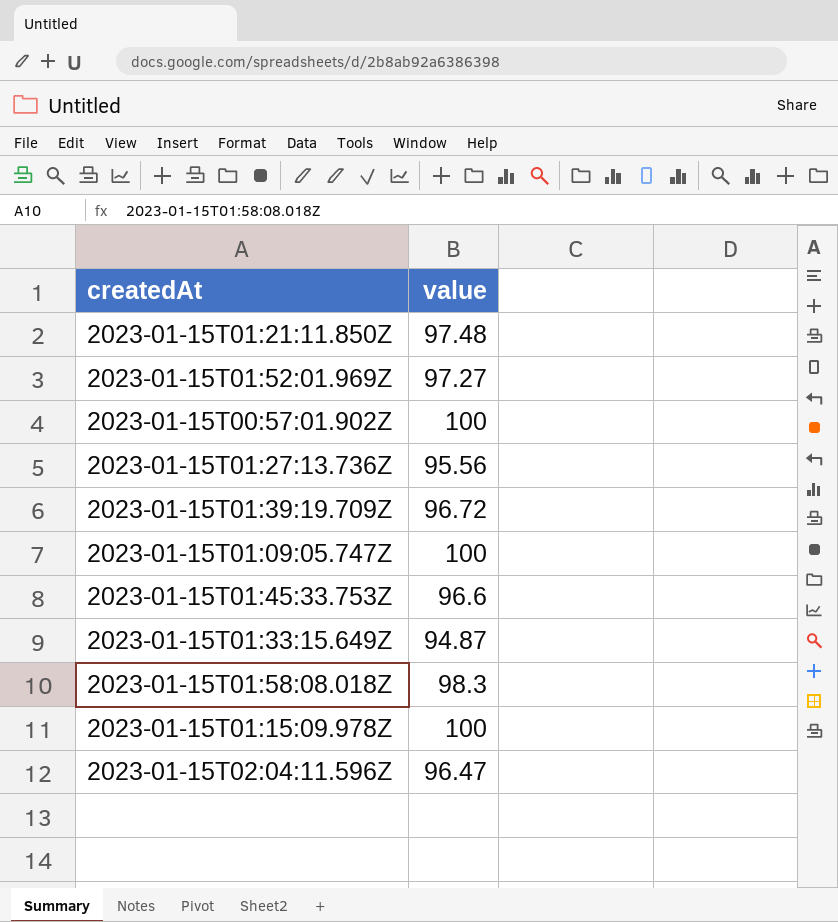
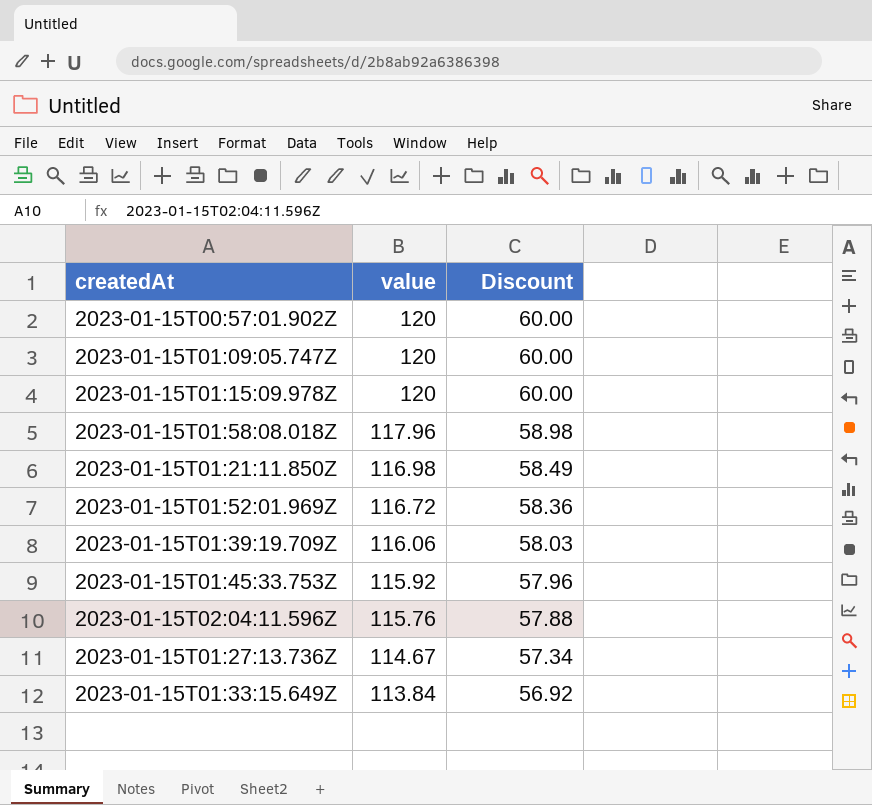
row order: none -> value descending
column Discount | formula: none -> [value] * 0.5
2023-01-15T00:57:01.902Z | value: 100 -> 120
2023-01-15T01:09:05.747Z | value: 100 -> 120
2023-01-15T01:15:09.978Z | value: 100 -> 120
2023-01-15T01:58:08.018Z | value: 98.3 -> 117.96
2023-01-15T01:21:11.850Z | value: 97.48 -> 116.98
2023-01-15T01:52:01.969Z | value: 97.27 -> 116.72
2023-01-15T01:39:19.709Z | value: 96.72 -> 116.06
2023-01-15T01:45:33.753Z | value: 96.6 -> 115.92
2023-01-15T02:04:11.596Z | value: 96.47 -> 115.76
2023-01-15T01:27:13.736Z | value: 95.56 -> 114.67
2023-01-15T01:33:15.649Z | value: 94.87 -> 113.84

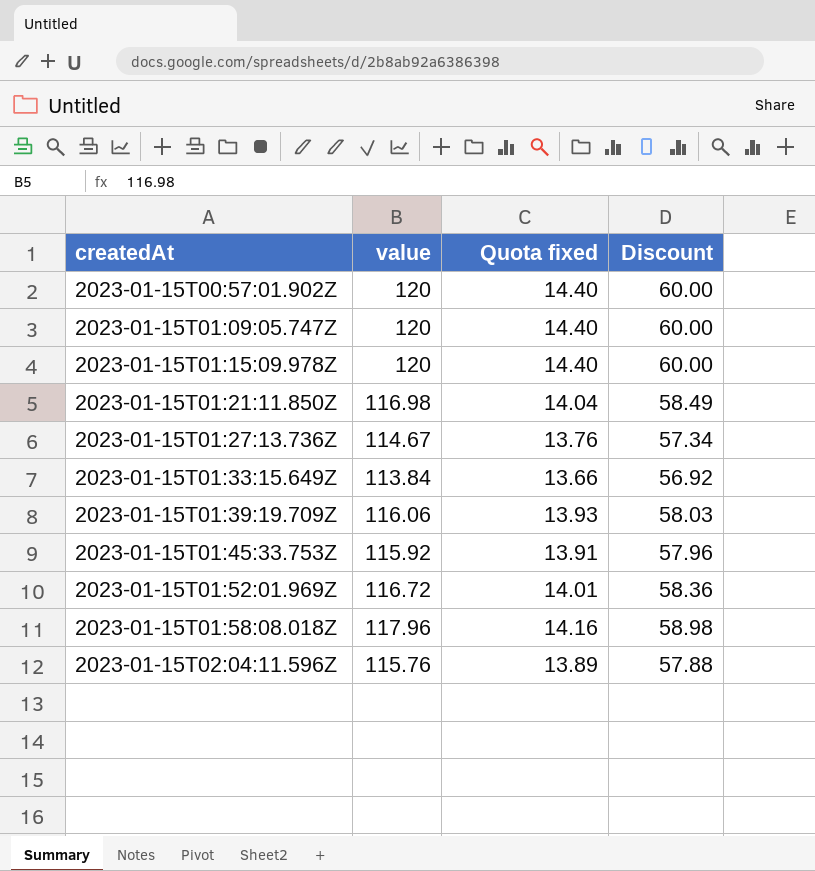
row order: value descending -> createdAt ascending
column Quota fixed | formula: none -> [value] * 0.12

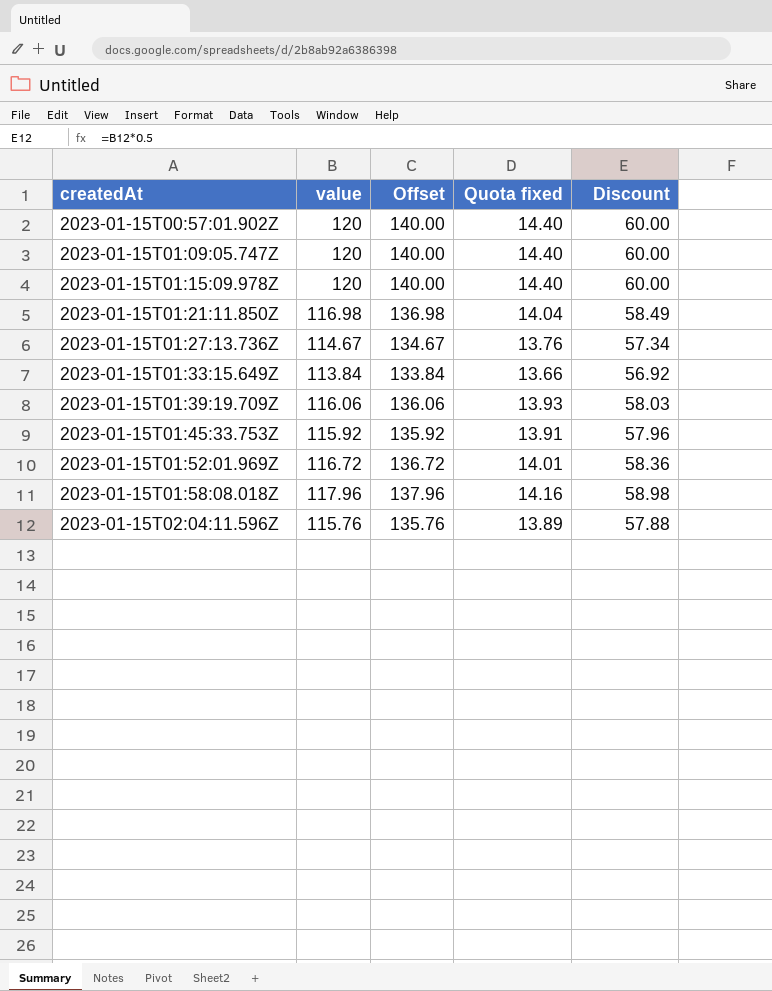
column Offset | formula: none -> [value] + 20

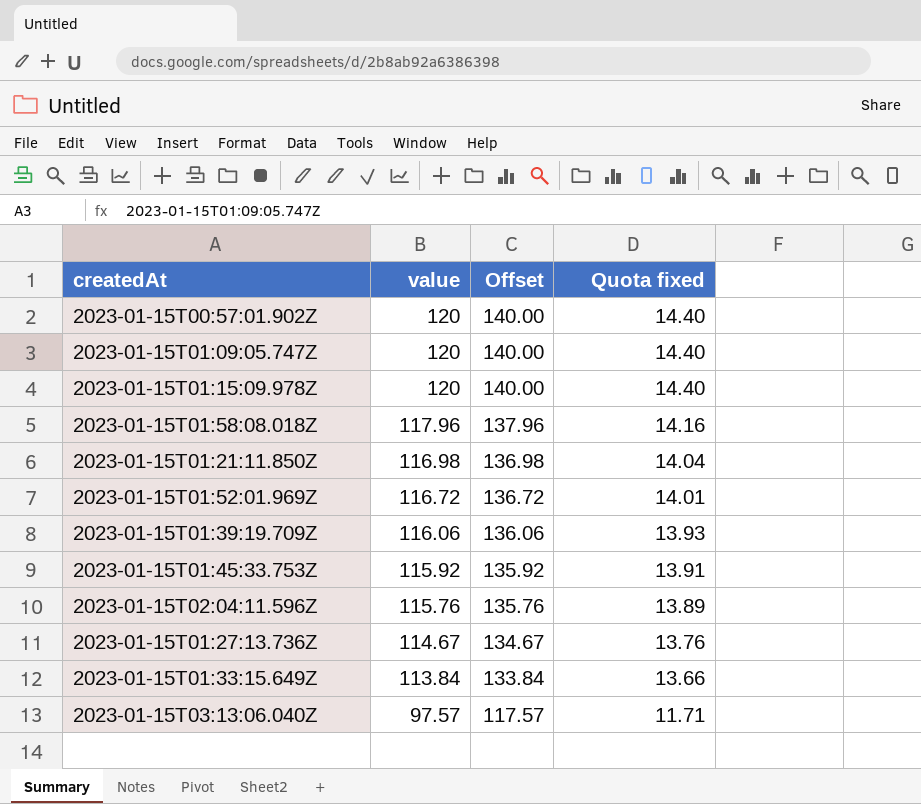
row order: createdAt ascending -> value descending
column Discount | formula: [value] * 0.5 -> none
row 2023-01-15T03:13:06.040Z: none -> 97.57 | 117.57 | 11.71

